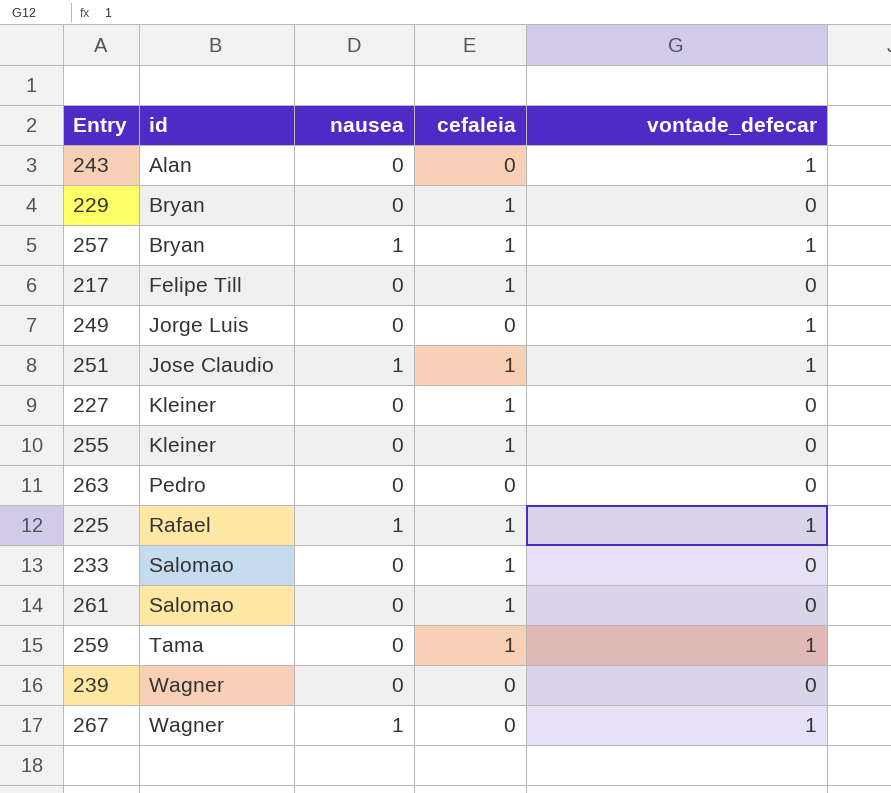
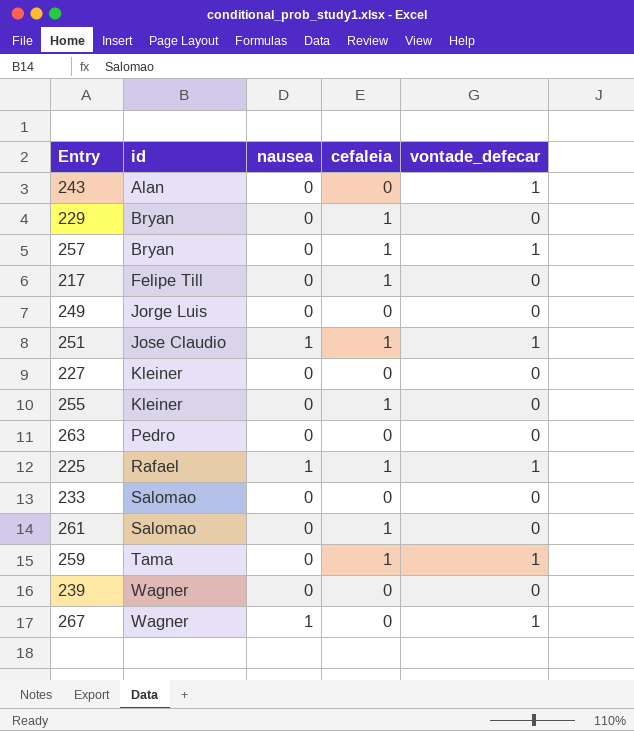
257 | nausea: 1 -> 0
249 | vontade_defecar: 1 -> 0
227 | cefaleia: 1 -> 0
233 | cefaleia: 1 -> 0

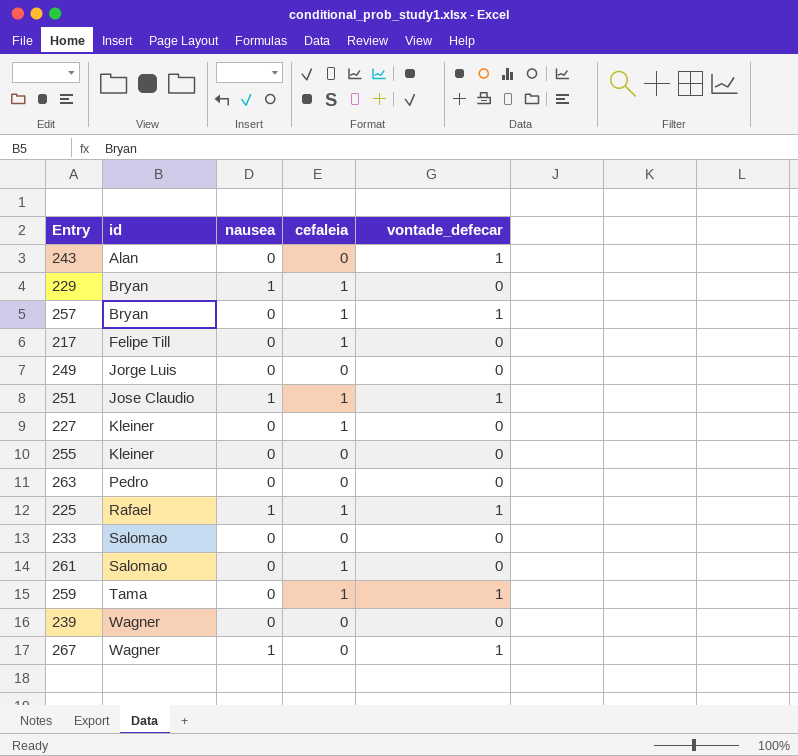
229 | nausea: 0 -> 1
227 | cefaleia: 0 -> 1
255 | cefaleia: 1 -> 0

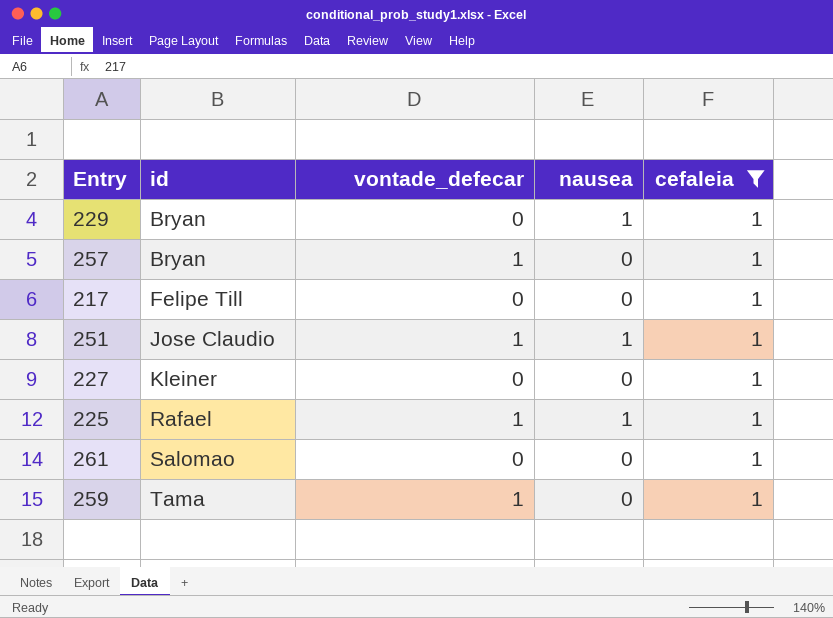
filter: none -> cefaleia = 1
column vontade_defecar | position: 5 -> 3

